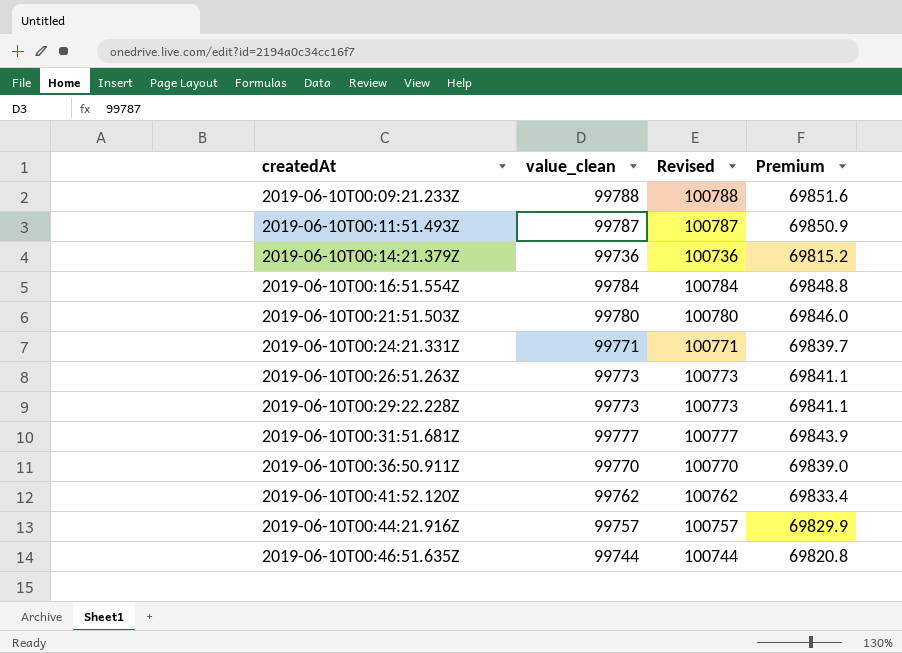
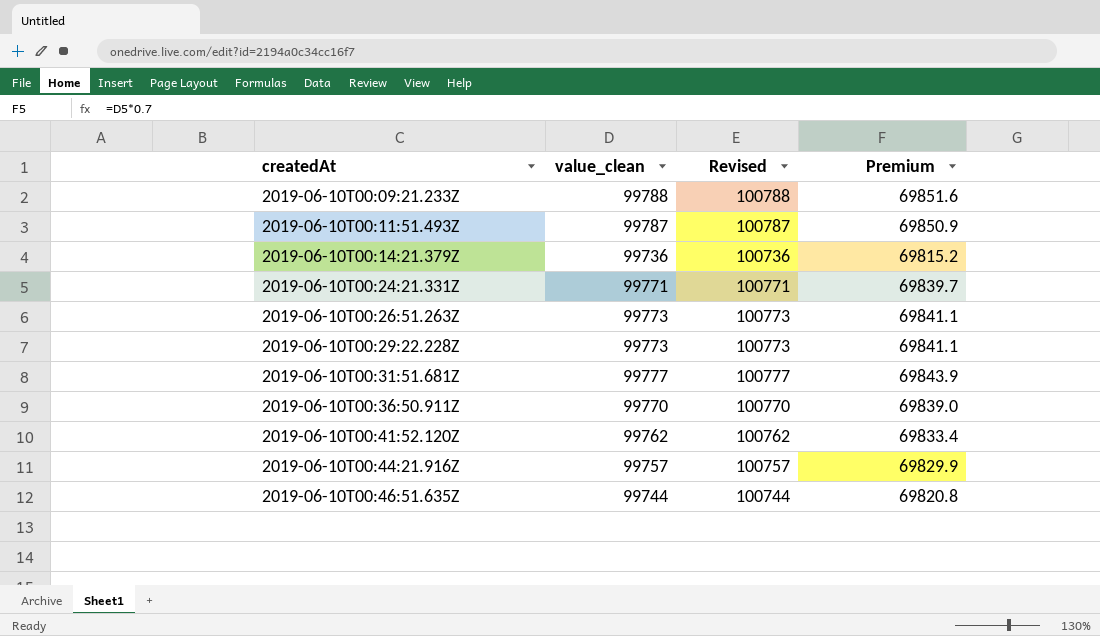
row 2019-06-10T00:16:51.554Z: 99784 | 100784 | 69848.8 -> none
row 2019-06-10T00:21:51.503Z: 99780 | 100780 | 69846.0 -> none

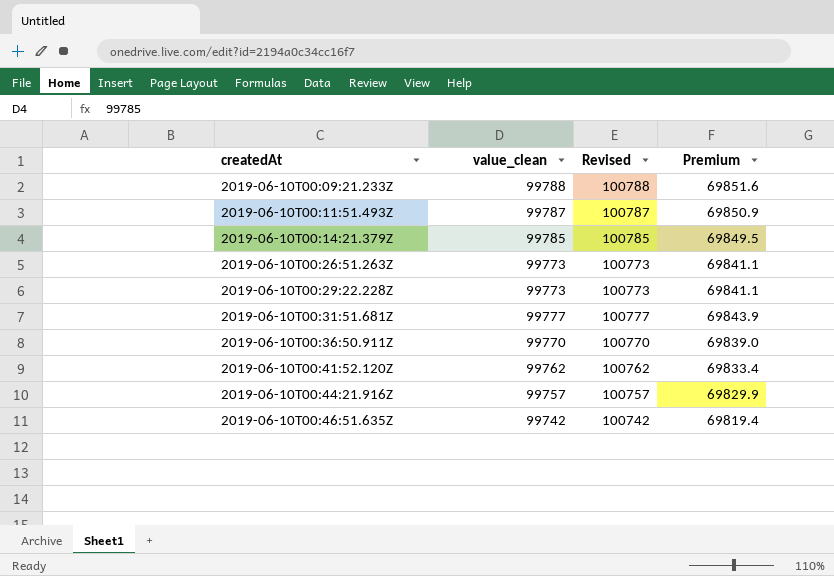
row 2019-06-10T00:24:21.331Z: 99771 | 100771 | 69839.7 -> none
2019-06-10T00:14:21.379Z | value_clean: 99736 -> 99785
2019-06-10T00:14:21.379Z | Revised: 100736 -> 100785
2019-06-10T00:14:21.379Z | Premium: 69815.2 -> 69849.5
2019-06-10T00:46:51.635Z | value_clean: 99744 -> 99742
2019-06-10T00:46:51.635Z | Revised: 100744 -> 100742
2019-06-10T00:46:51.635Z | Premium: 69820.8 -> 69819.4

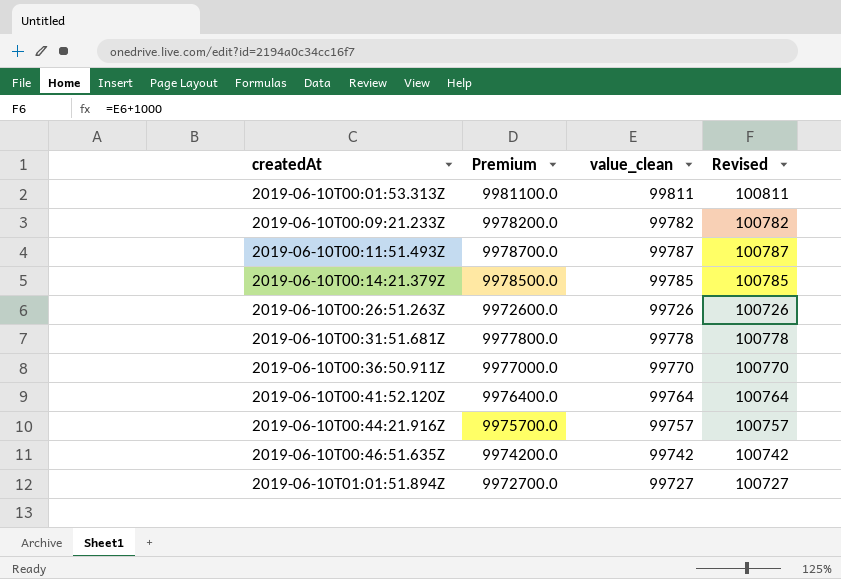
column Premium | formula: [value_clean] * 0.7 -> [value_clean] * 100
column Premium | position: 4 -> 2
row 2019-06-10T00:29:22.228Z: 99773 | 100773 | 69841.1 -> none
row 2019-06-10T00:01:53.313Z: none -> 9981100.0 | 99811 | 100811
2019-06-10T00:09:21.233Z | value_clean: 99788 -> 99782
2019-06-10T00:09:21.233Z | Revised: 100788 -> 100782
2019-06-10T00:26:51.263Z | value_clean: 99773 -> 99726
2019-06-10T00:26:51.263Z | Revised: 100773 -> 100726
2019-06-10T00:31:51.681Z | value_clean: 99777 -> 99778
2019-06-10T00:31:51.681Z | Revised: 100777 -> 100778
2019-06-10T00:41:52.120Z | value_clean: 99762 -> 99764
2019-06-10T00:41:52.120Z | Revised: 100762 -> 100764
row 2019-06-10T01:01:51.894Z: none -> 9972700.0 | 99727 | 100727

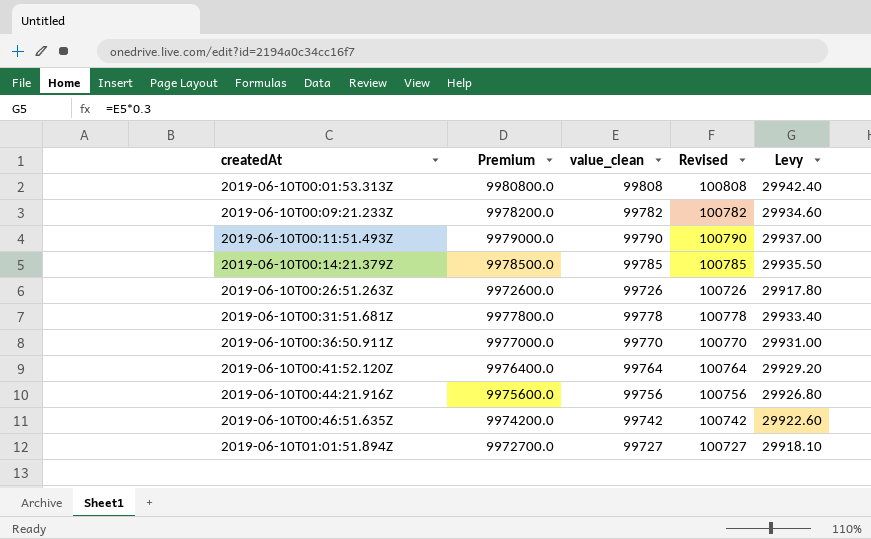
column Levy | formula: none -> [value_clean] * 0.3
2019-06-10T00:01:53.313Z | Premium: 9981100.0 -> 9980800.0
2019-06-10T00:01:53.313Z | value_clean: 99811 -> 99808
2019-06-10T00:01:53.313Z | Revised: 100811 -> 100808
2019-06-10T00:11:51.493Z | Premium: 9978700.0 -> 9979000.0
2019-06-10T00:11:51.493Z | value_clean: 99787 -> 99790
2019-06-10T00:11:51.493Z | Revised: 100787 -> 100790
2019-06-10T00:44:21.916Z | Premium: 9975700.0 -> 9975600.0
2019-06-10T00:44:21.916Z | value_clean: 99757 -> 99756
2019-06-10T00:44:21.916Z | Revised: 100757 -> 100756

